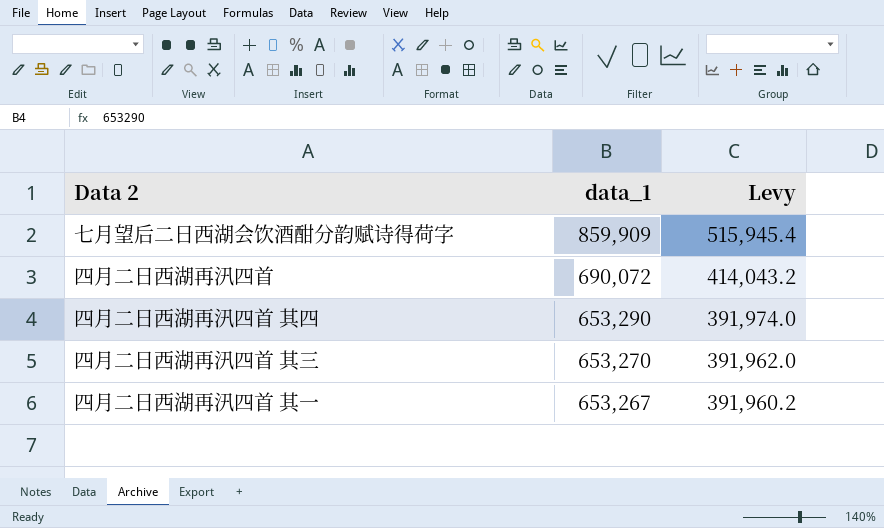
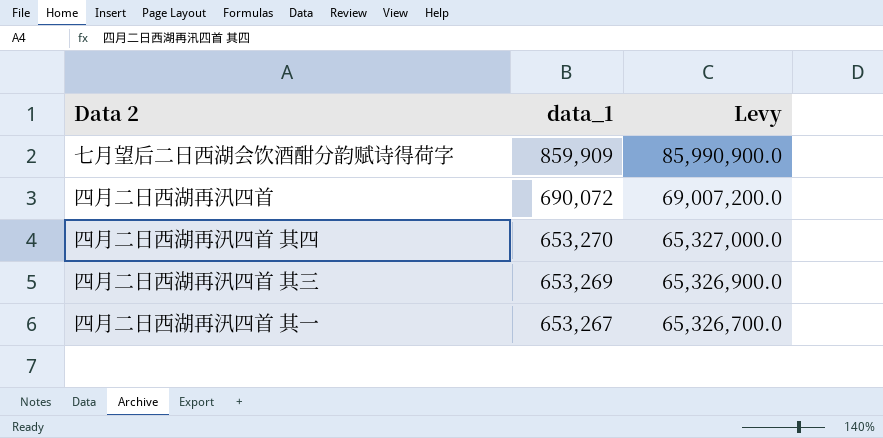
column Levy | formula: [data_1] * 0.6 -> [data_1] * 100
四月二日西湖再汛四首 其四 | data_1: 653,290 -> 653,270
四月二日西湖再汛四首 其三 | data_1: 653,270 -> 653,269

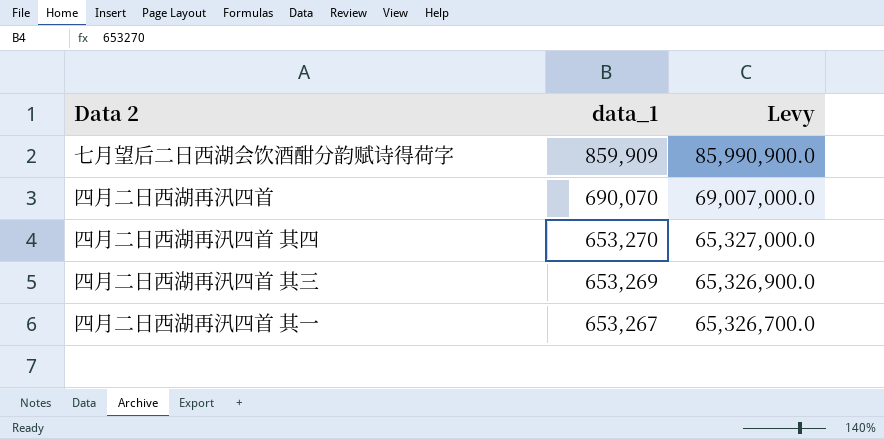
四月二日西湖再汛四首 | data_1: 690,072 -> 690,070
四月二日西湖再汛四首 | Levy: 69,007,200.0 -> 69,007,000.0

